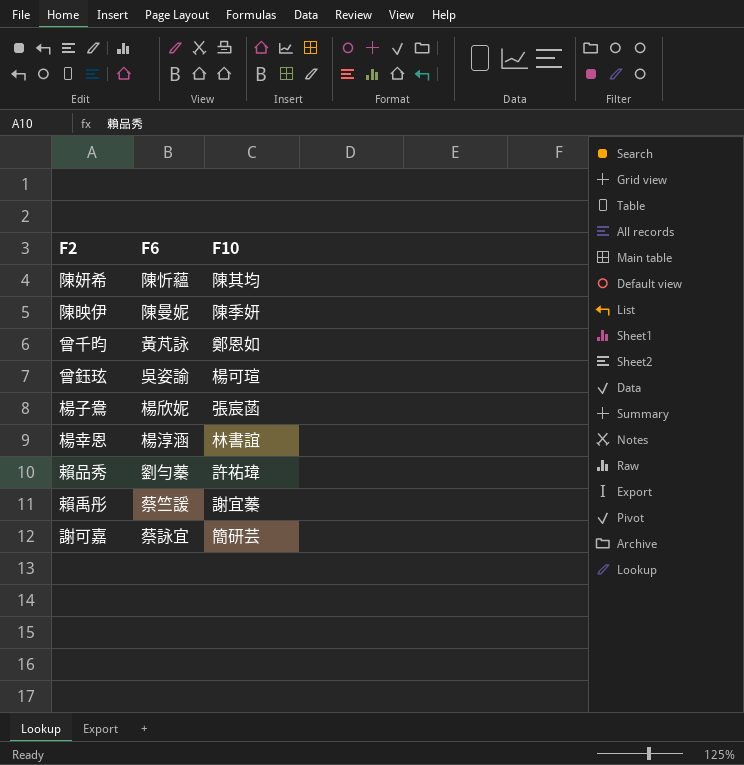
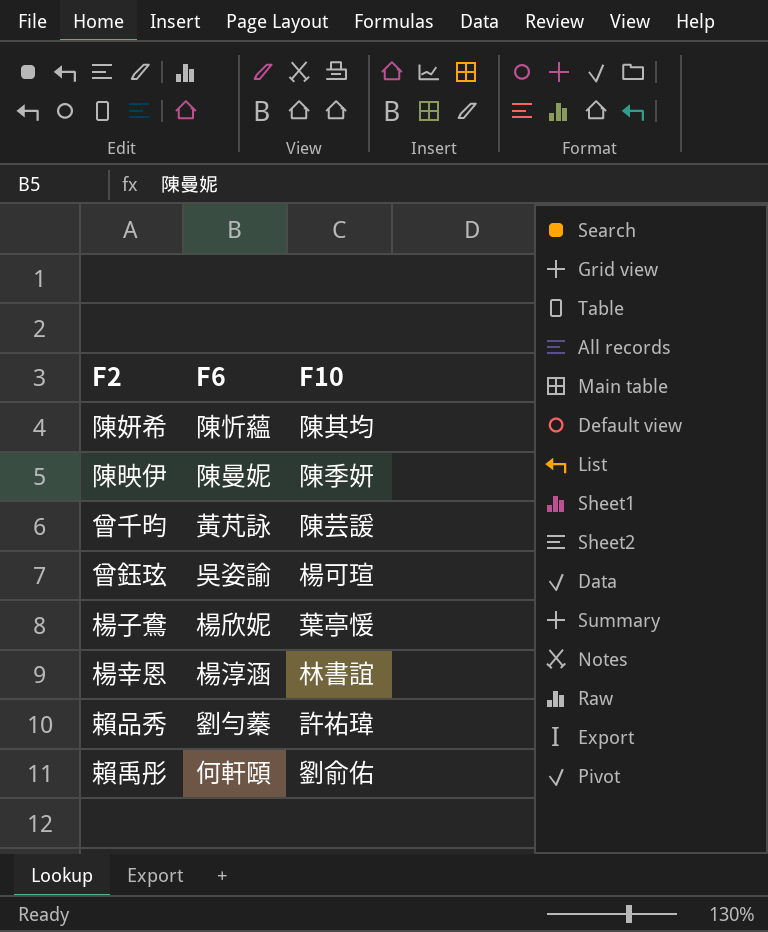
row 謝可嘉: 蔡詠宜 | 簡研芸 -> none
曾千昀 | F10: 鄭恩如 -> 陳芸諼
楊子鴦 | F10: 張宸菡 -> 葉亭愋
賴禹彤 | F6: 蔡竺諼 -> 何軒頤
賴禹彤 | F10: 謝宜蓁 -> 劉俞佑

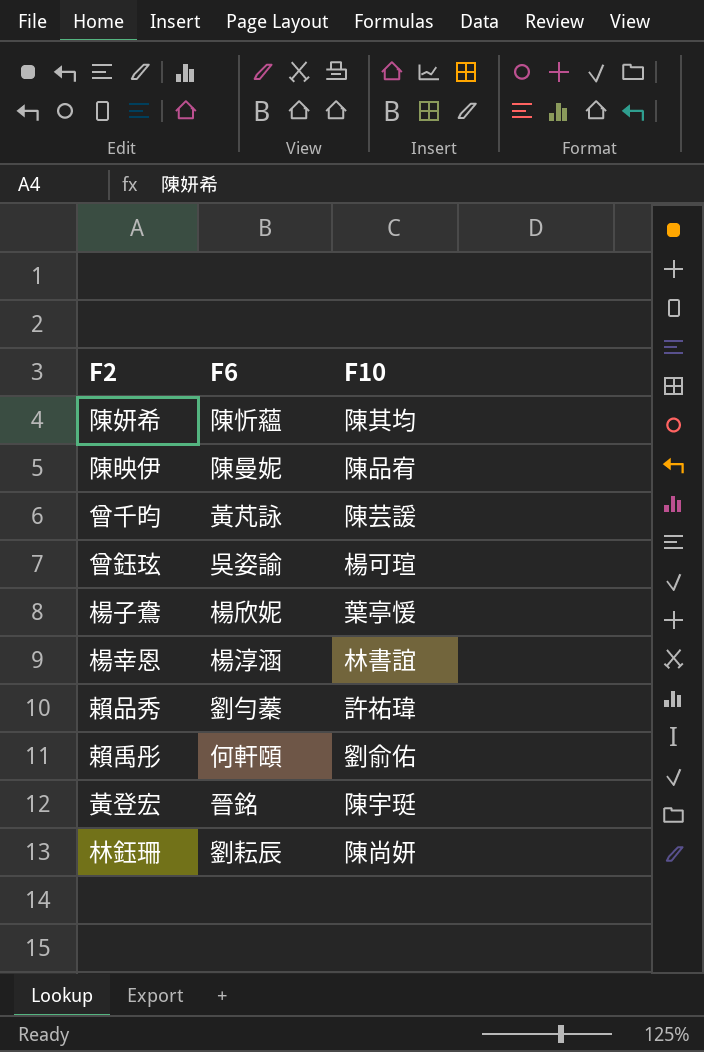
陳映伊 | F10: 陳季妍 -> 陳品宥
row 黃登宏: none -> 晉銘 | 陳宇珽
row 林鈺珊: none -> 劉耘辰 | 陳尚妍

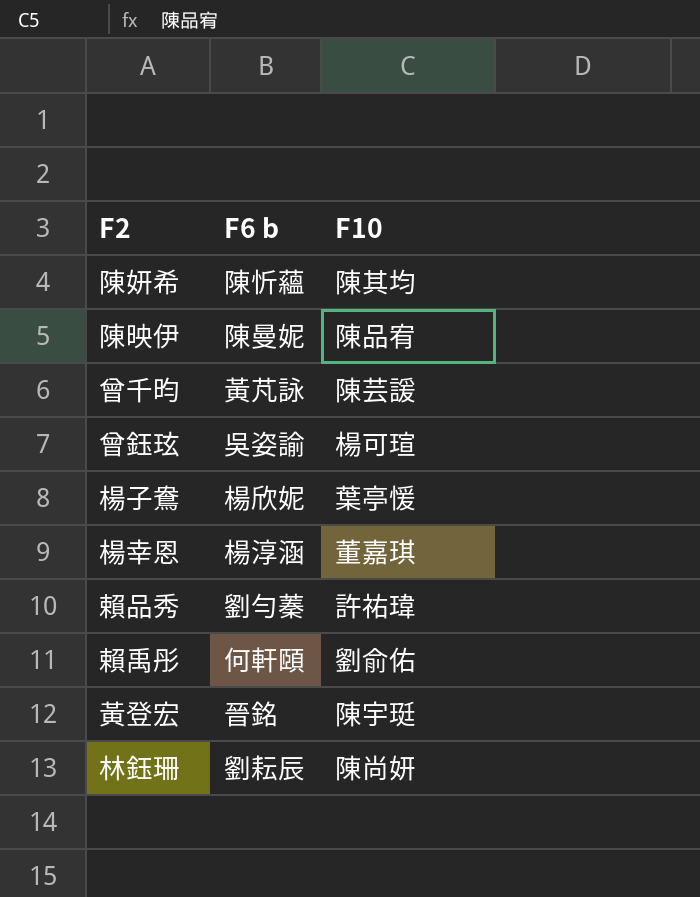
column name: F6 -> F6 b
楊幸恩 | F10: 林書誼 -> 董嘉琪

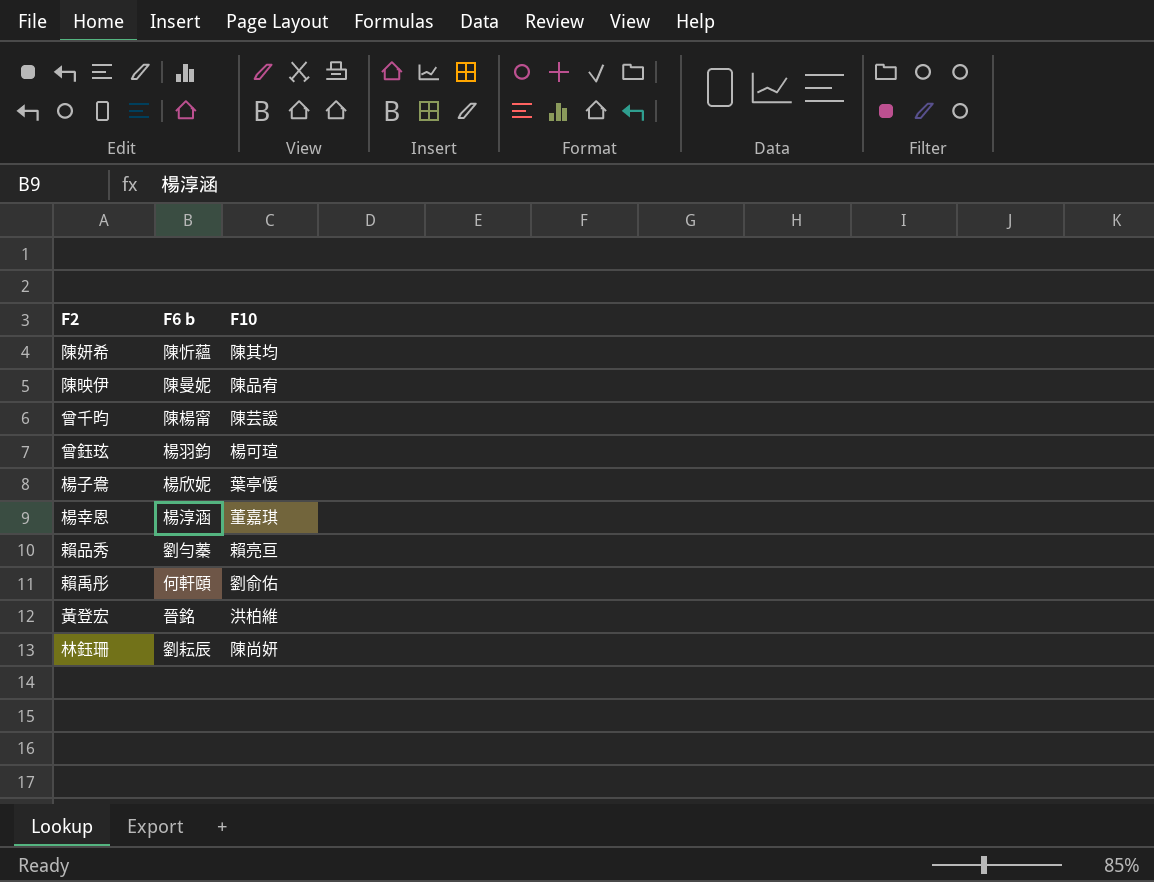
曾千昀 | F6 b: 黃芃詠 -> 陳楊甯
曾鈺玹 | F6 b: 吳姿諭 -> 楊羽鈞
賴品秀 | F10: 許祐瑋 -> 賴亮亘
黃登宏 | F10: 陳宇珽 -> 洪柏維

